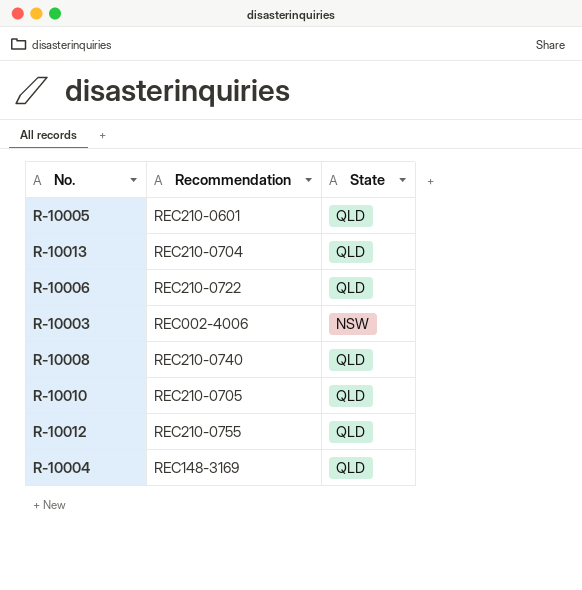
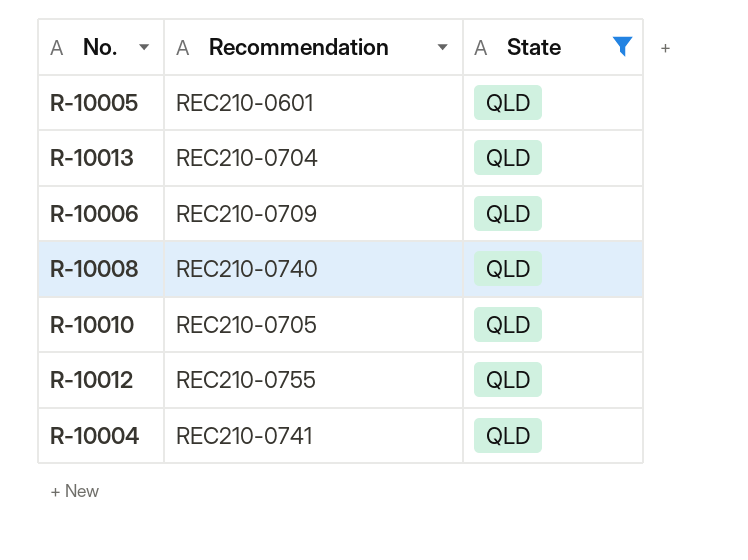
filter: none -> State = QLD
R-10006 | Recommendation: REC210-0722 -> REC210-0709
R-10004 | Recommendation: REC148-3169 -> REC210-0741

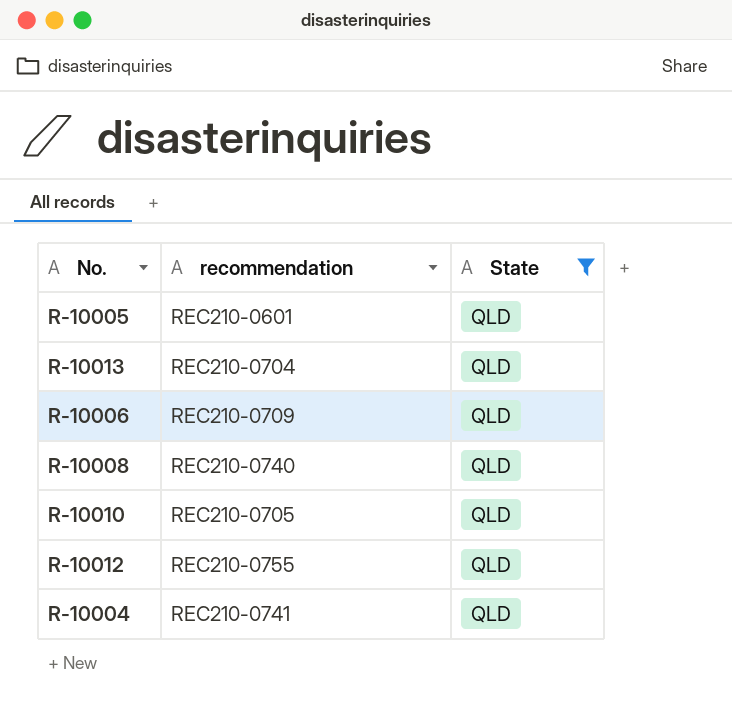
column name: Recommendation -> recommendation

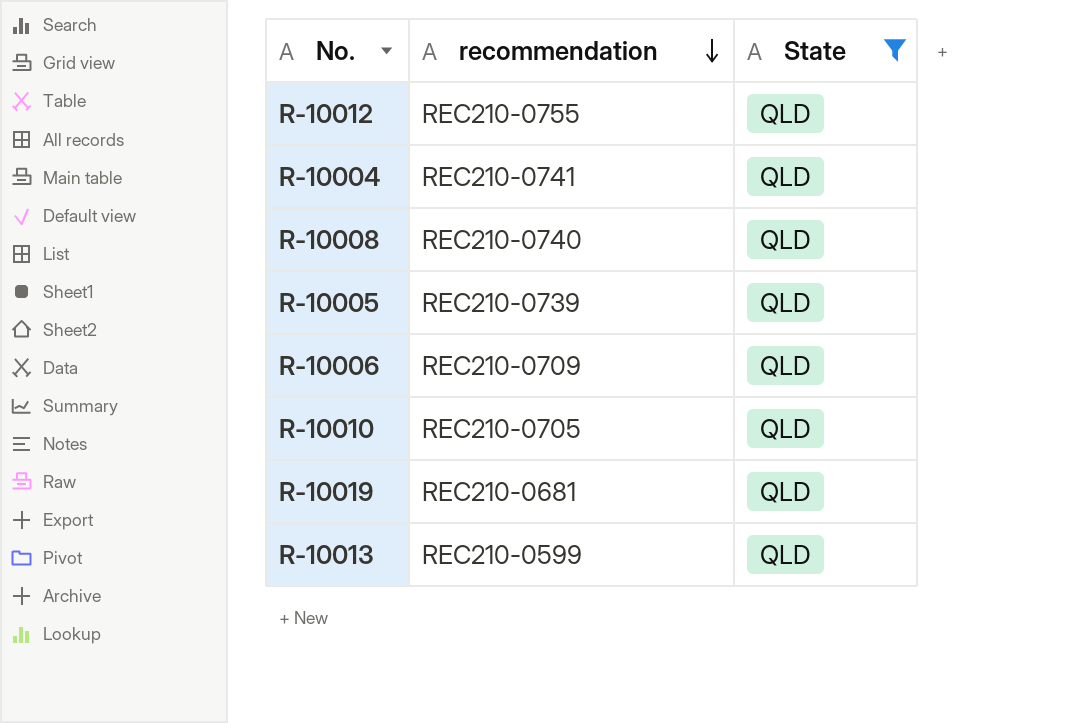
row order: none -> recommendation descending
R-10005 | recommendation: REC210-0601 -> REC210-0739
row R-10019: none -> REC210-0681 | QLD
R-10013 | recommendation: REC210-0704 -> REC210-0599

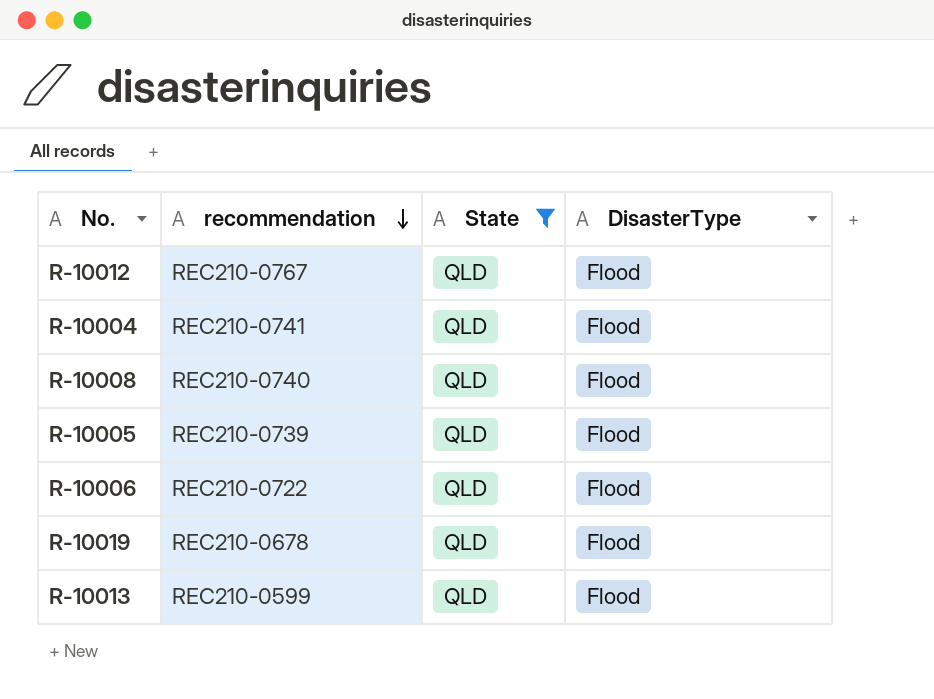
column DisasterType | position: none -> 4
row R-10010: REC210-0705 | QLD -> none
R-10012 | recommendation: REC210-0755 -> REC210-0767
R-10006 | recommendation: REC210-0709 -> REC210-0722
R-10019 | recommendation: REC210-0681 -> REC210-0678

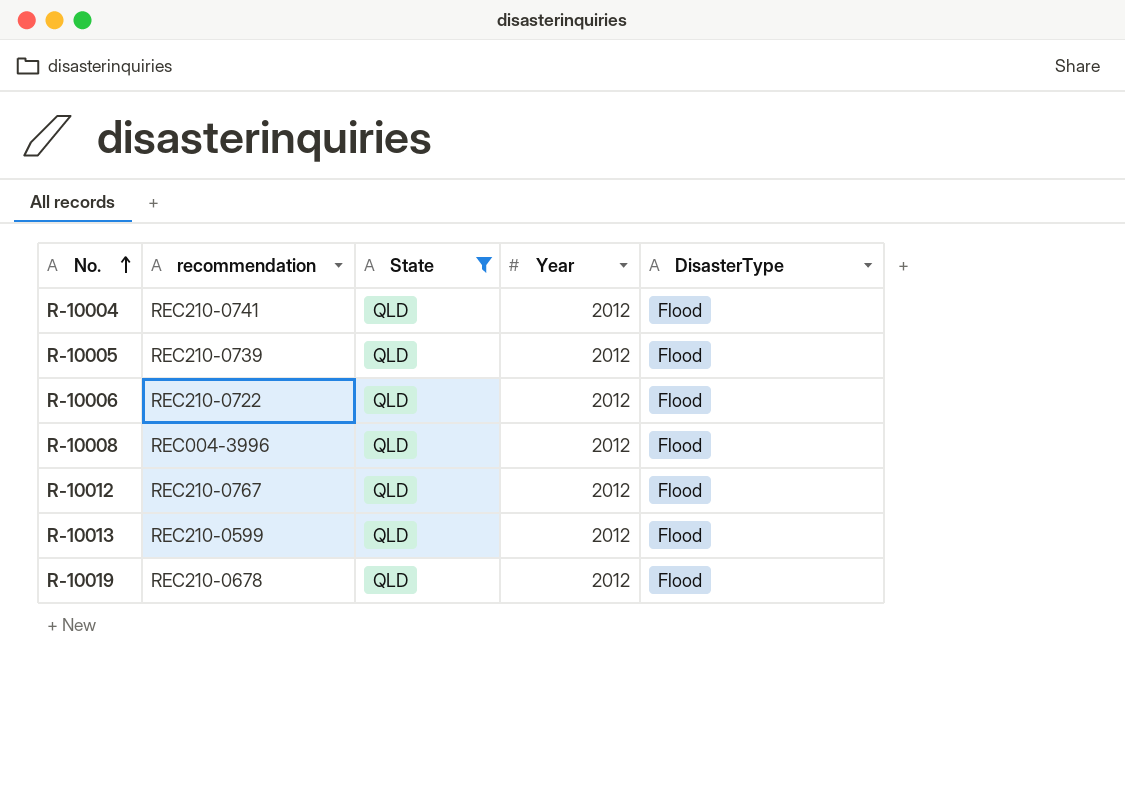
row order: recommendation descending -> No. ascending
column Year | position: none -> 4
R-10008 | recommendation: REC210-0740 -> REC004-3996

